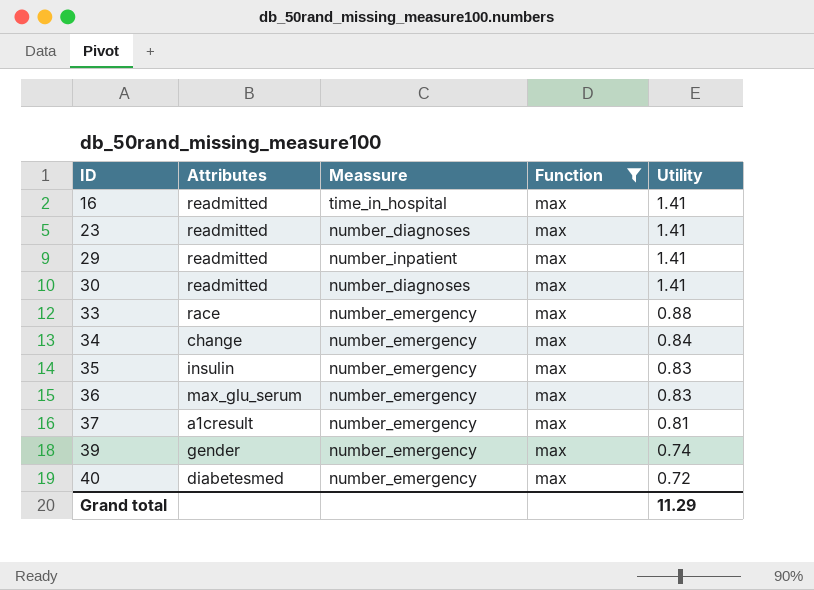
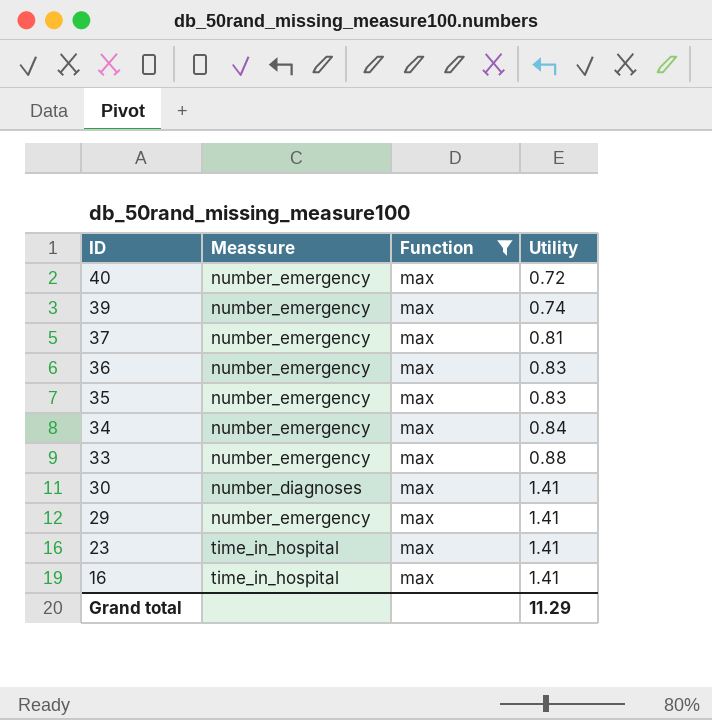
row order: ID ascending -> ID descending
column Attributes | position: 2 -> none
29 | Meassure: number_inpatient -> number_emergency
23 | Meassure: number_diagnoses -> time_in_hospital

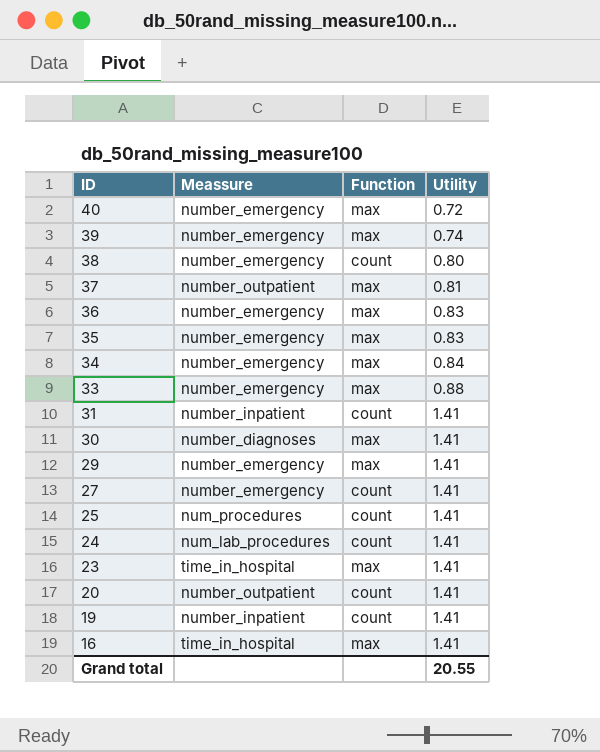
filter: Function = max -> none
37 | Meassure: number_emergency -> number_outpatient
Grand total | Utility: 11.29 -> 20.55

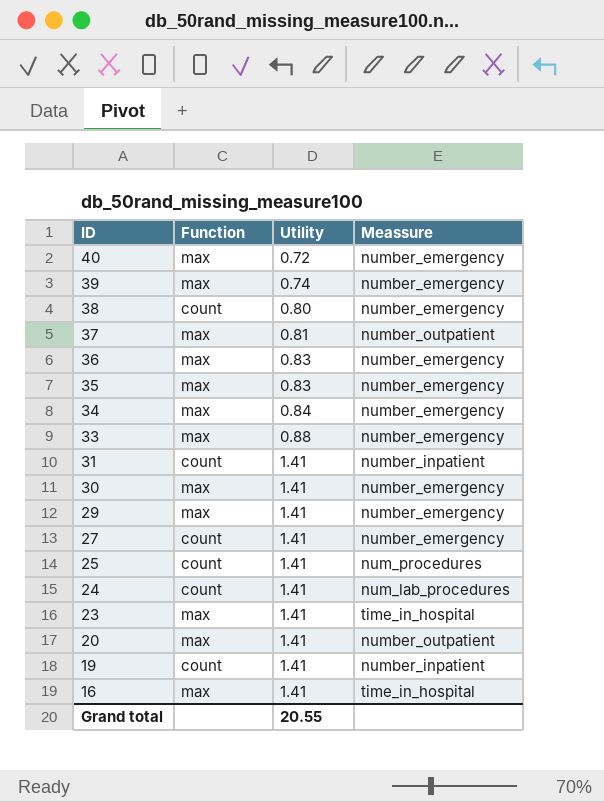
column Meassure | position: 2 -> 4
30 | Meassure: number_diagnoses -> number_emergency
20 | Function: count -> max

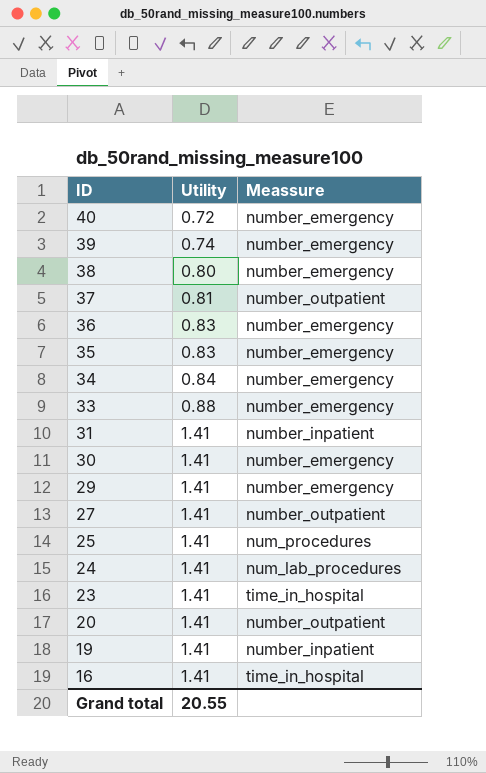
column Function | position: 2 -> none
27 | Meassure: number_emergency -> number_outpatient

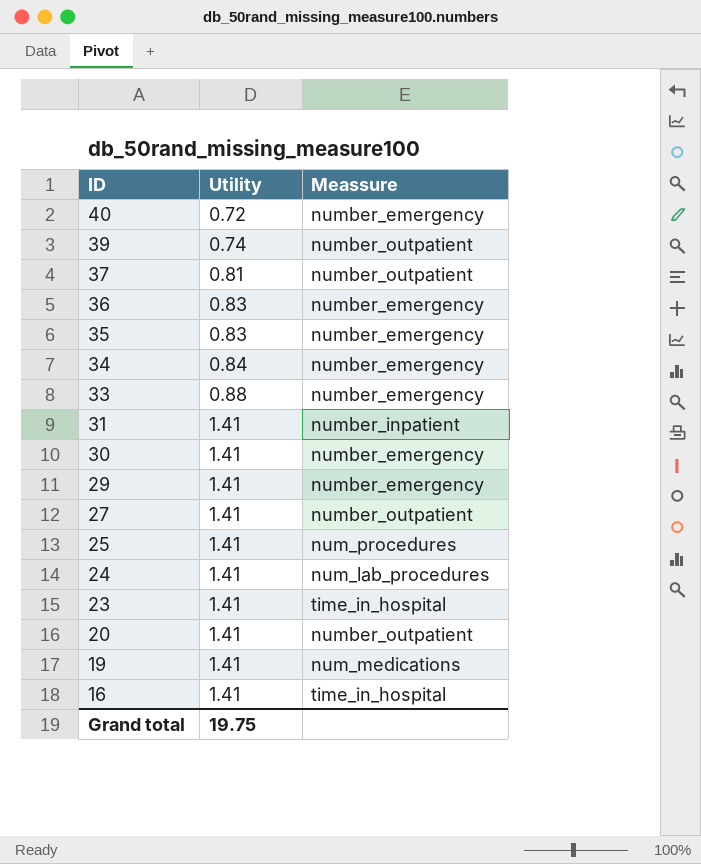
row 38: 0.80 | number_emergency -> none
39 | Meassure: number_emergency -> number_outpatient
19 | Meassure: number_inpatient -> num_medications
Grand total | Utility: 20.55 -> 19.75

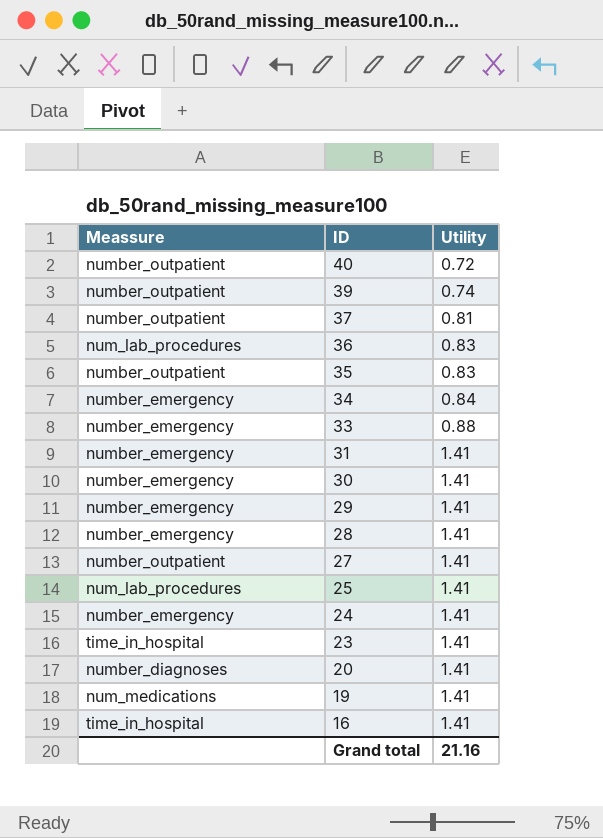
column Meassure | position: 3 -> 1
40 | Meassure: number_emergency -> number_outpatient
36 | Meassure: number_emergency -> num_lab_procedures
35 | Meassure: number_emergency -> number_outpatient
31 | Meassure: number_inpatient -> number_emergency
row 28: none -> number_emergency | 1.41
25 | Meassure: num_procedures -> num_lab_procedures
24 | Meassure: num_lab_procedures -> number_emergency
20 | Meassure: number_outpatient -> number_diagnoses
Grand total | Utility: 19.75 -> 21.16

